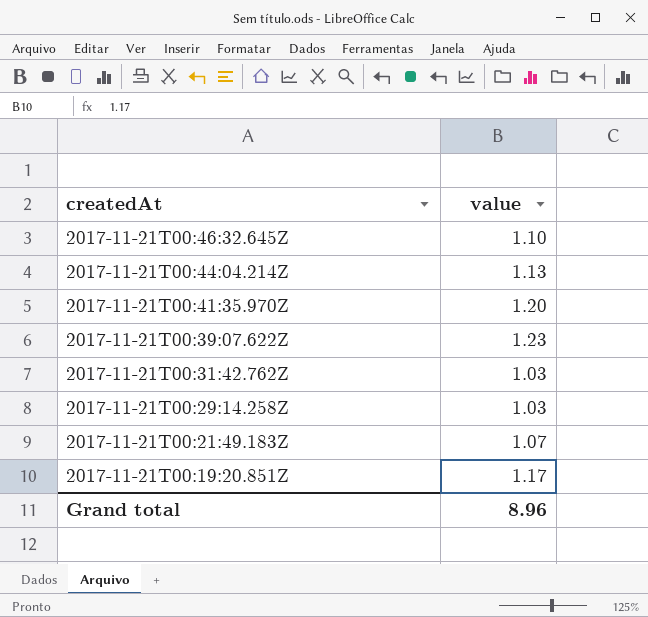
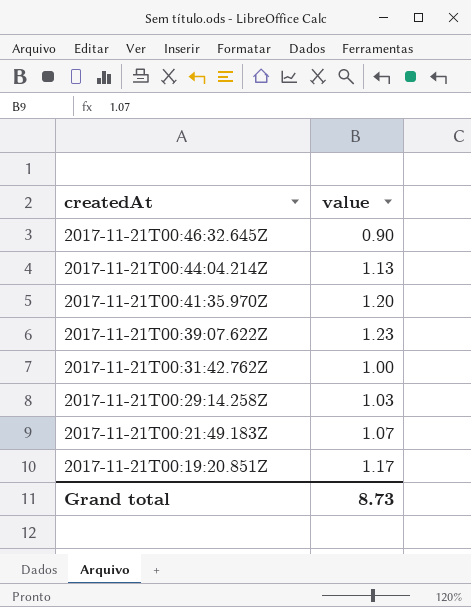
2017-11-21T00:46:32.645Z | value: 1.10 -> 0.90
2017-11-21T00:31:42.762Z | value: 1.03 -> 1.00
Grand total | value: 8.96 -> 8.73

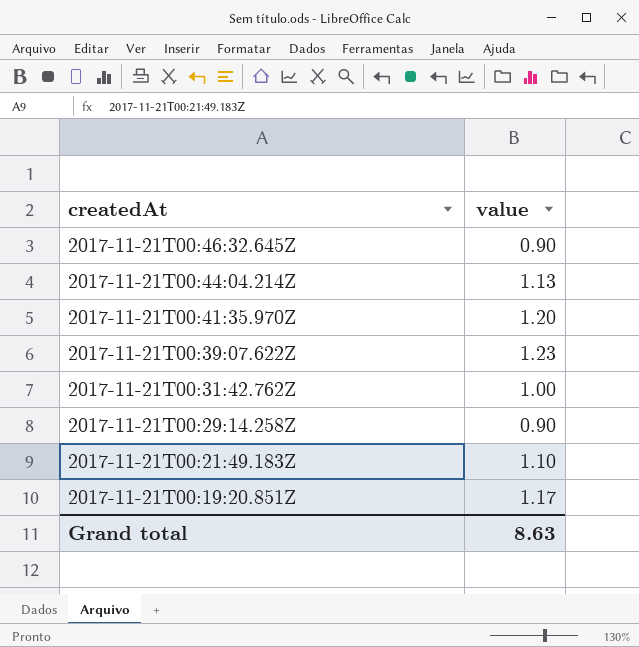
2017-11-21T00:29:14.258Z | value: 1.03 -> 0.90
2017-11-21T00:21:49.183Z | value: 1.07 -> 1.10
Grand total | value: 8.73 -> 8.63

